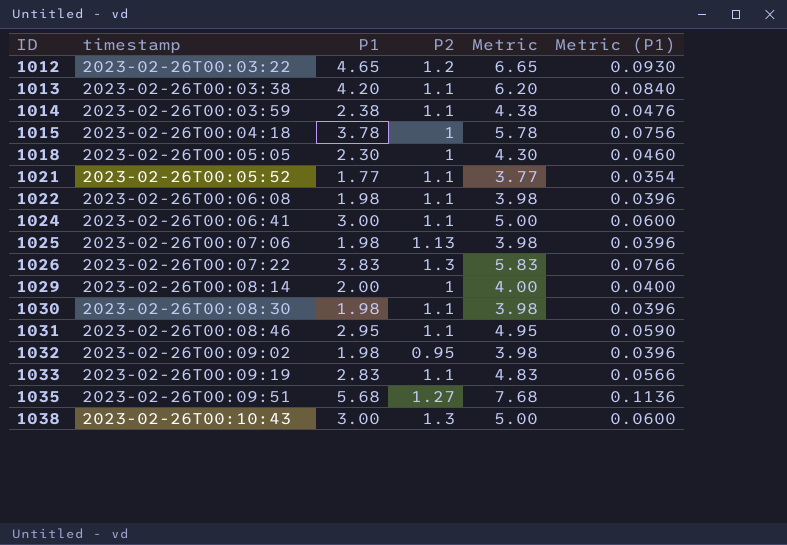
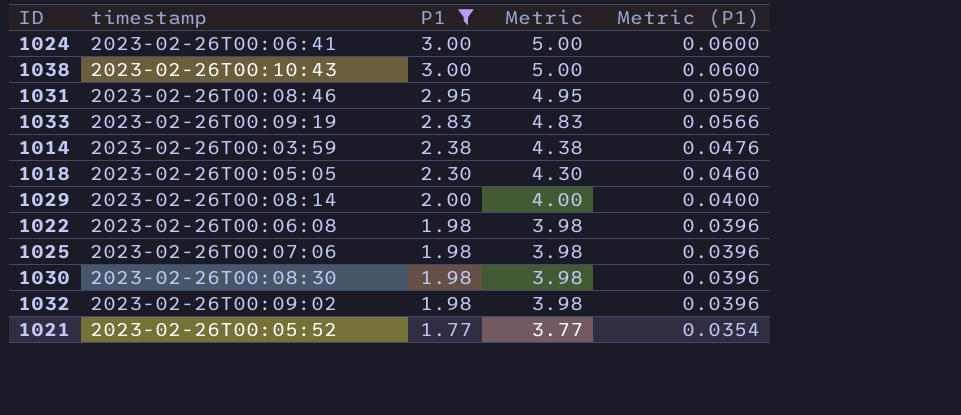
filter: none -> P1 <= 3.00
row order: ID ascending -> P1 descending
column P2 | position: 4 -> none

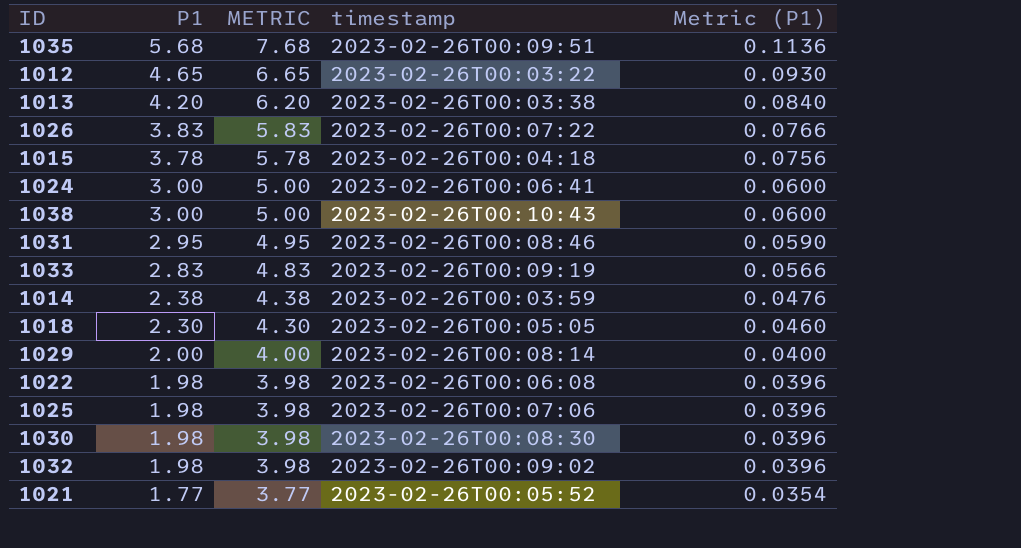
filter: P1 <= 3.00 -> none
column name: Metric -> METRIC
column timestamp | position: 2 -> 4

